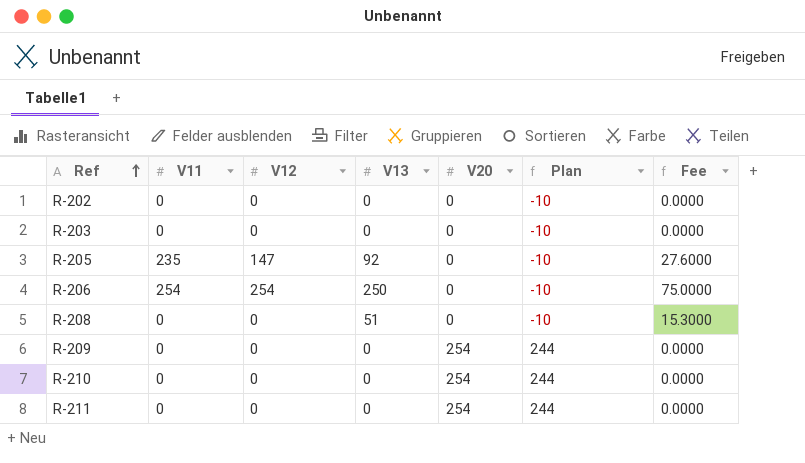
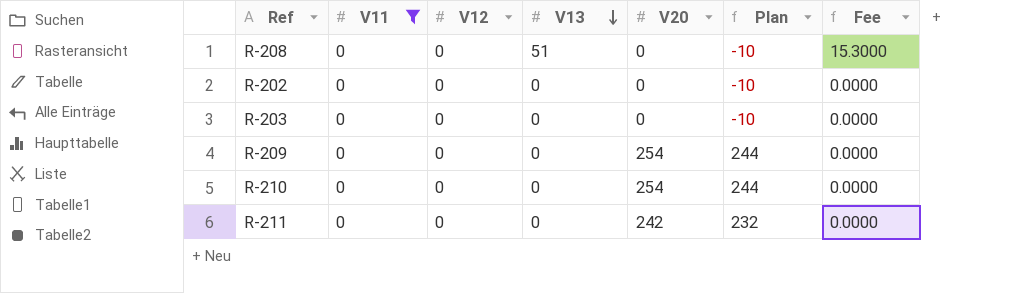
filter: none -> V11 = 0
row order: Ref ascending -> V13 descending
R-211 | V20: 254 -> 242
R-211 | Plan: 244 -> 232

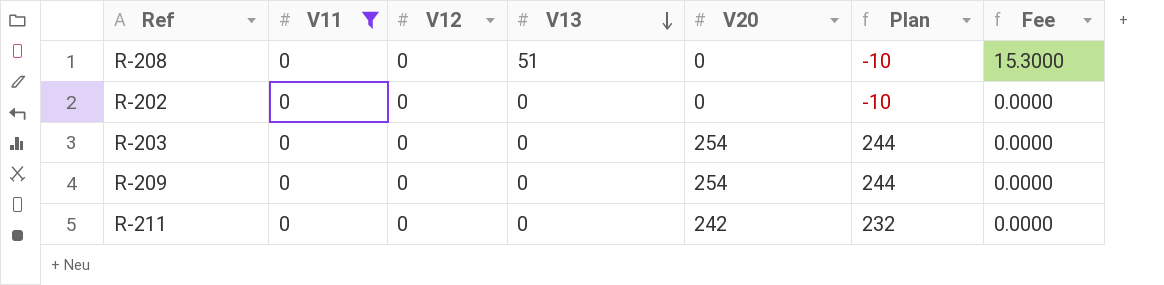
row R-210: 0 | 0 | 0 | 254 | 244 | 0.0000 -> none
R-203 | V20: 0 -> 254
R-203 | Plan: -10 -> 244

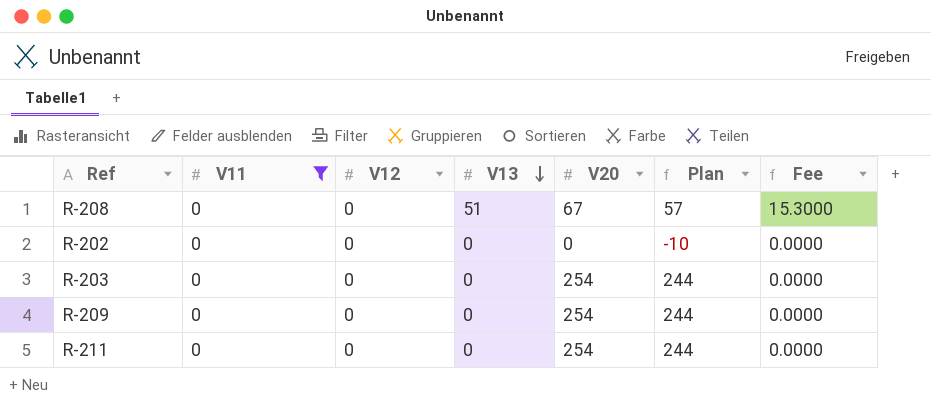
R-208 | V20: 0 -> 67
R-208 | Plan: -10 -> 57
R-211 | V20: 242 -> 254
R-211 | Plan: 232 -> 244

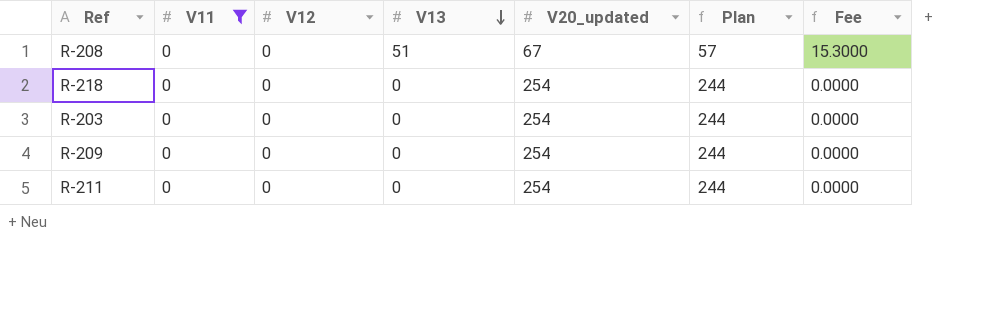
column name: V20 -> V20_updated
row R-202: 0 | 0 | 0 | 0 | -10 | 0.0000 -> none
row R-218: none -> 0 | 0 | 0 | 254 | 244 | 0.0000

